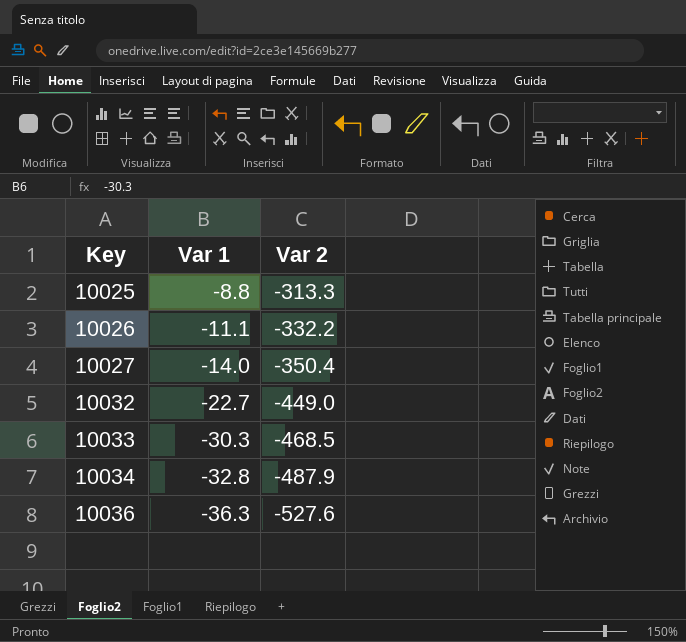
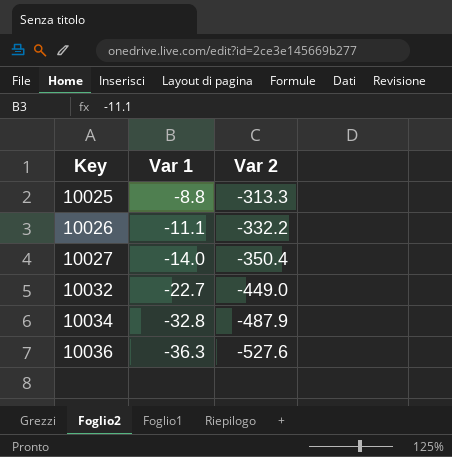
row 10033: -30.3 | -468.5 -> none

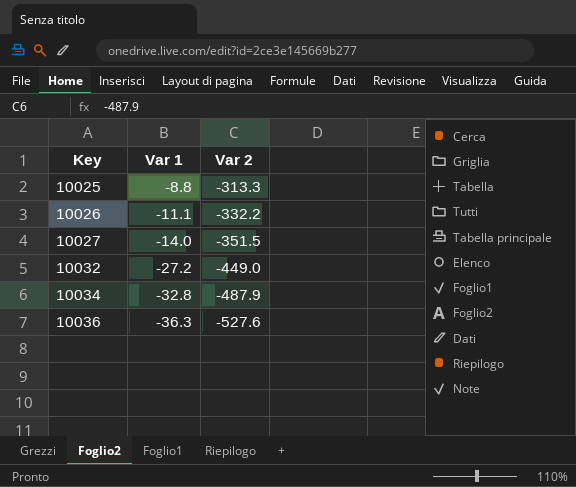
10027 | Var 2: -350.4 -> -351.5
10032 | Var 1: -22.7 -> -27.2

